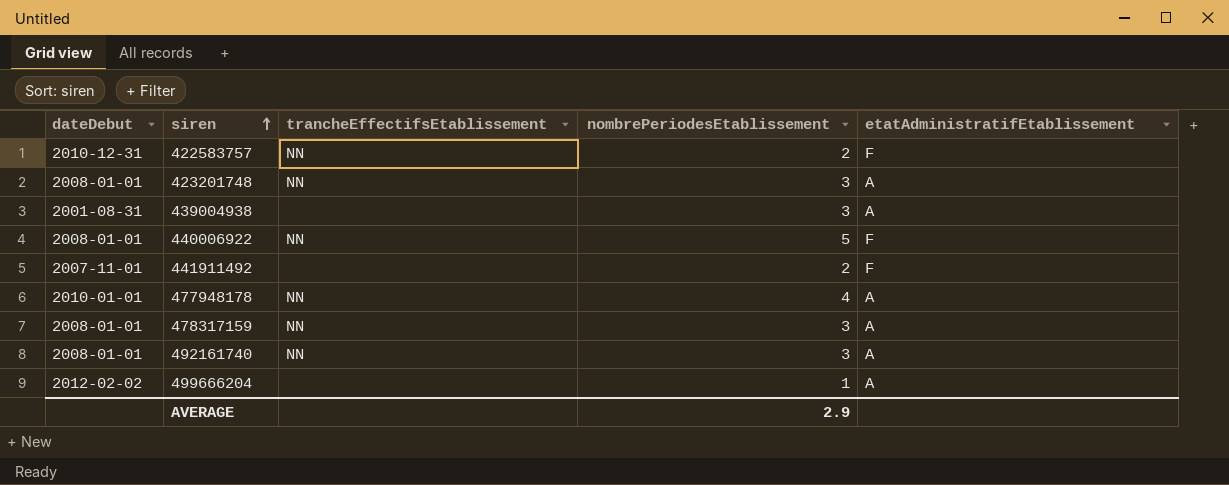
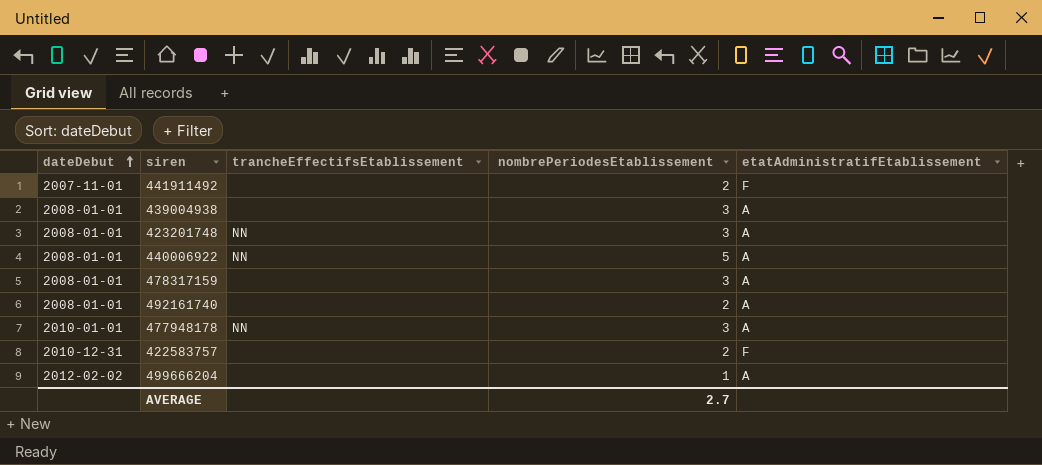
row order: siren ascending -> dateDebut ascending
439004938 | dateDebut: 2001-08-31 -> 2008-01-01
440006922 | etatAdministratifEtablissement: F -> A
478317159 | trancheEffectifsEtablissement: NN -> none
492161740 | trancheEffectifsEtablissement: NN -> none
492161740 | nombrePeriodesEtablissement: 3 -> 2
477948178 | nombrePeriodesEtablissement: 4 -> 3
422583757 | trancheEffectifsEtablissement: NN -> none
AVERAGE | nombrePeriodesEtablissement: 2.9 -> 2.7

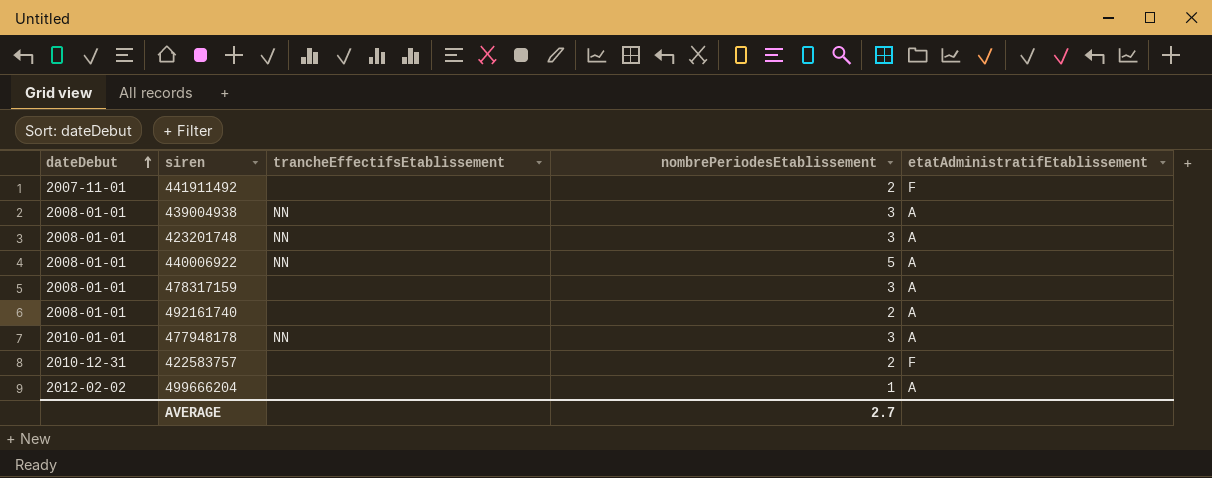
439004938 | trancheEffectifsEtablissement: none -> NN

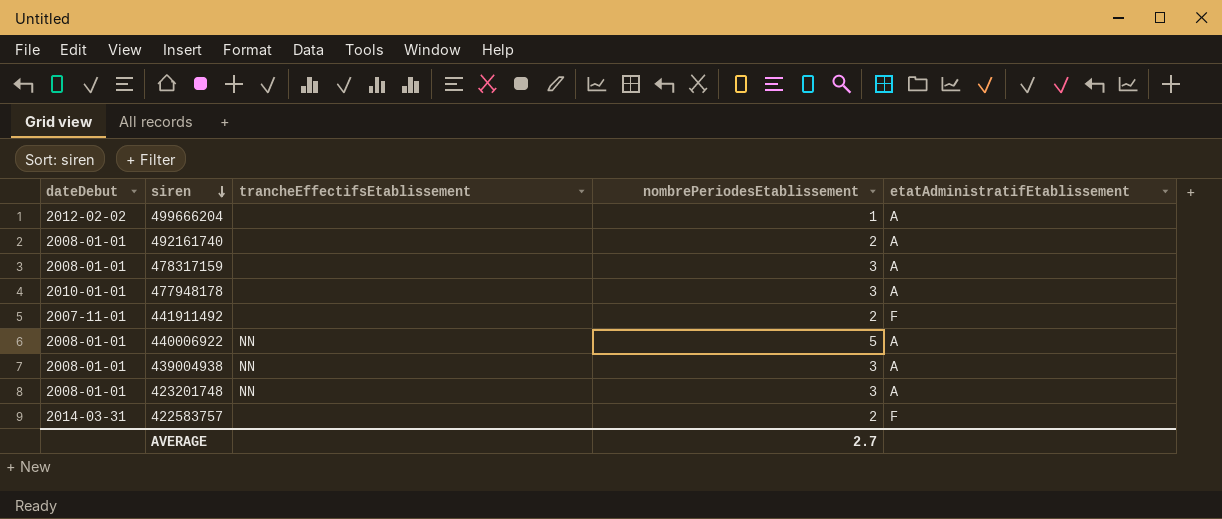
row order: dateDebut ascending -> siren descending
477948178 | trancheEffectifsEtablissement: NN -> none
422583757 | dateDebut: 2010-12-31 -> 2014-03-31

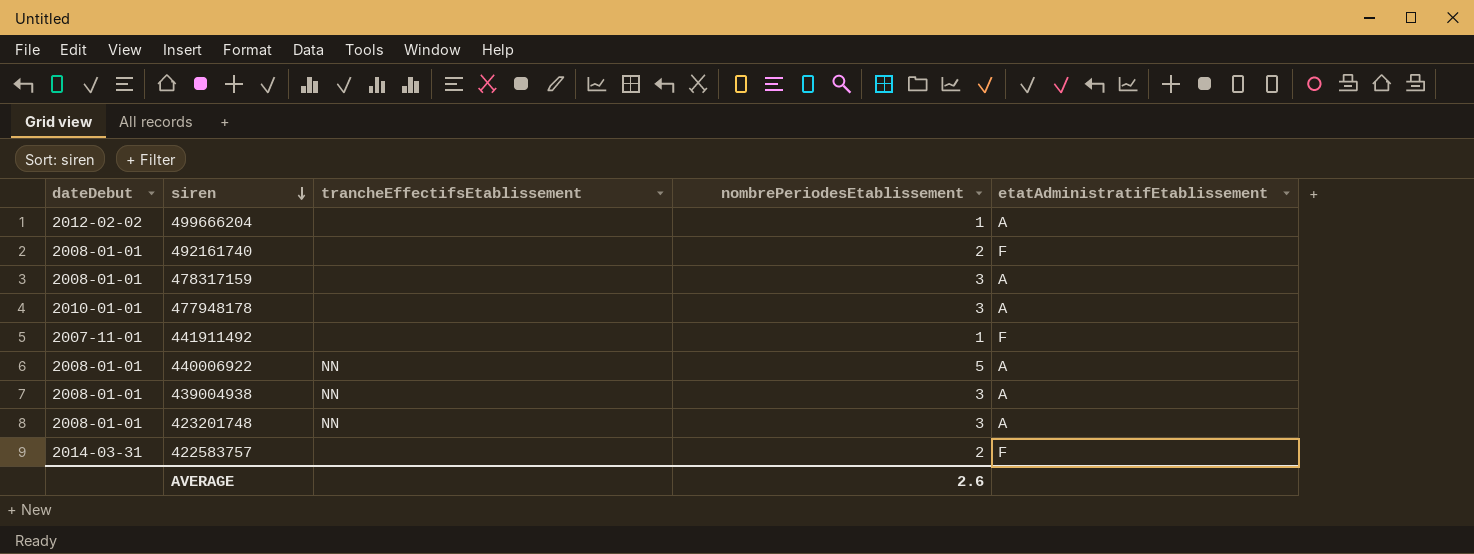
492161740 | etatAdministratifEtablissement: A -> F
441911492 | nombrePeriodesEtablissement: 2 -> 1
AVERAGE | nombrePeriodesEtablissement: 2.7 -> 2.6

